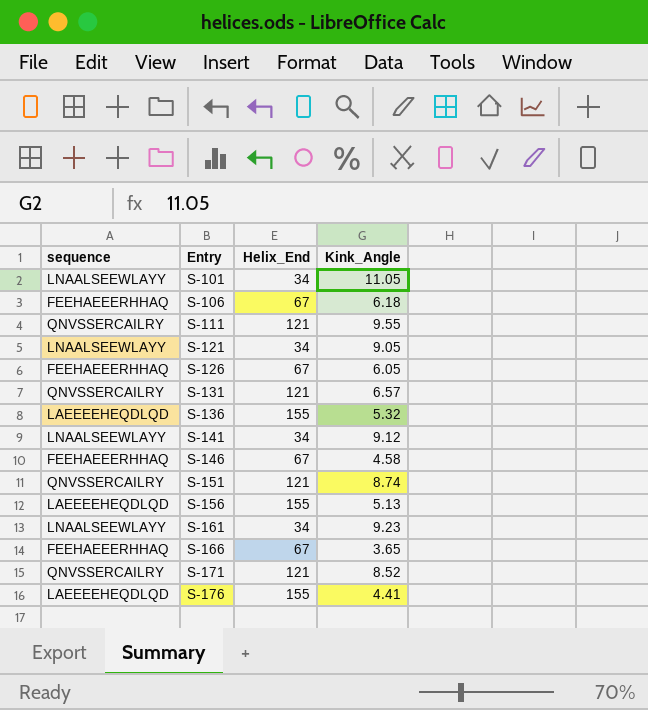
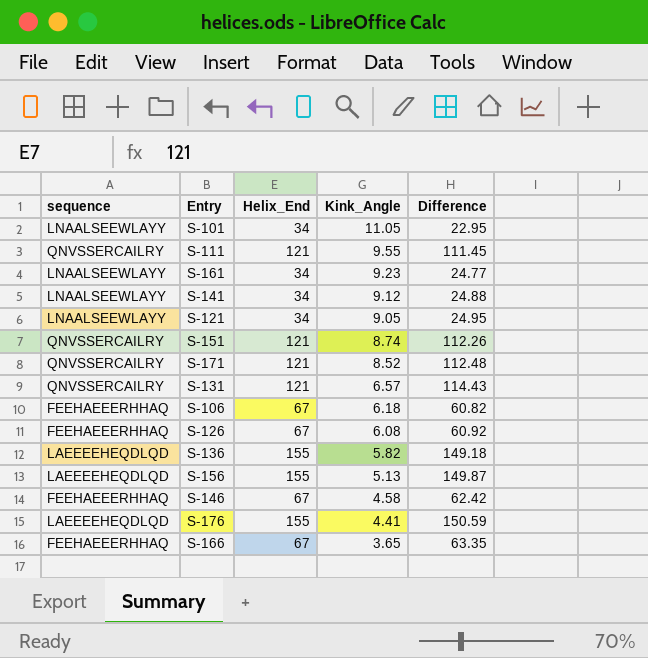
row order: Entry ascending -> Kink_Angle descending
column Difference | formula: none -> [Helix_End] - [Kink_Angle]
S-126 | Kink_Angle: 6.05 -> 6.08
S-136 | Kink_Angle: 5.32 -> 5.82

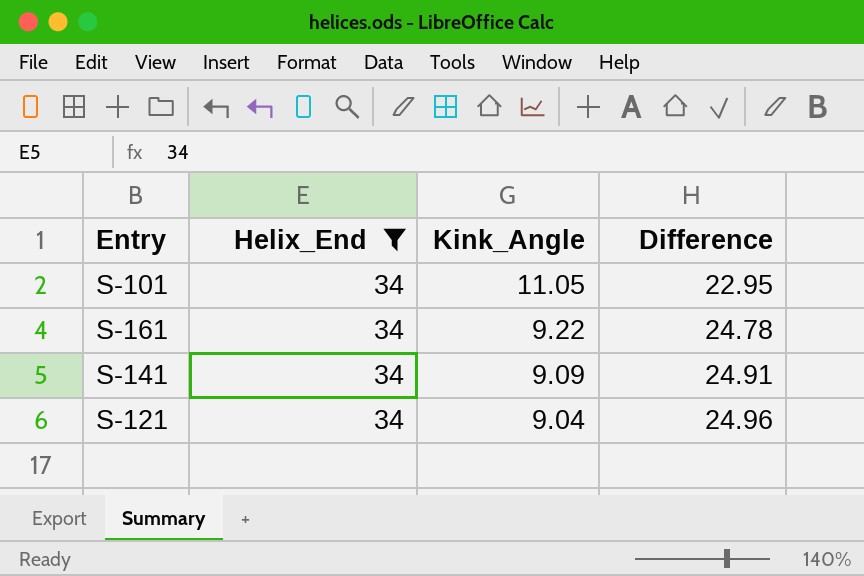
filter: none -> Helix_End = 34
column sequence | position: 1 -> none
S-161 | Kink_Angle: 9.23 -> 9.22
S-161 | Difference: 24.77 -> 24.78
S-141 | Kink_Angle: 9.12 -> 9.09
S-141 | Difference: 24.88 -> 24.91
S-121 | Kink_Angle: 9.05 -> 9.04
S-121 | Difference: 24.95 -> 24.96

